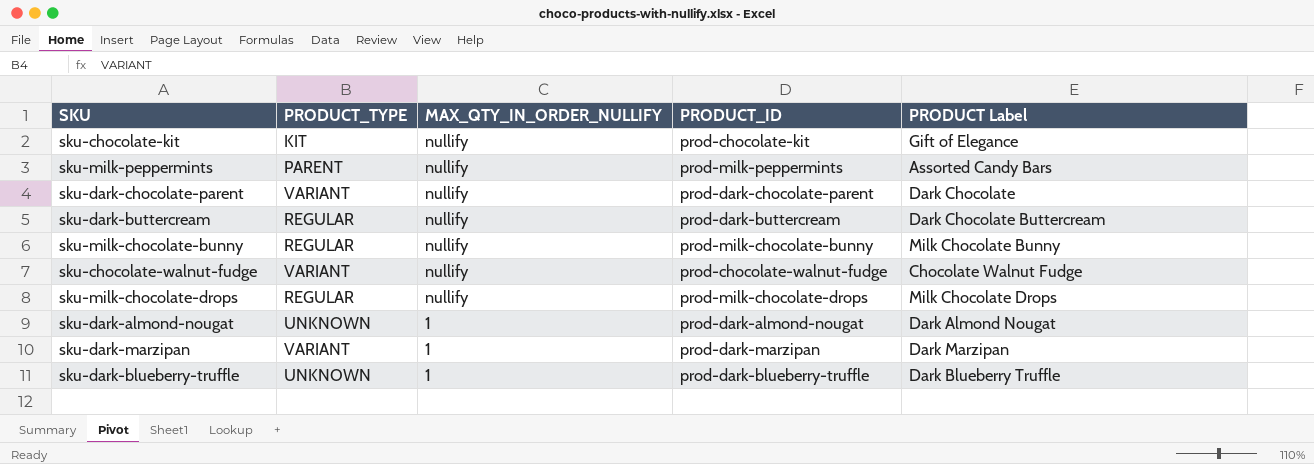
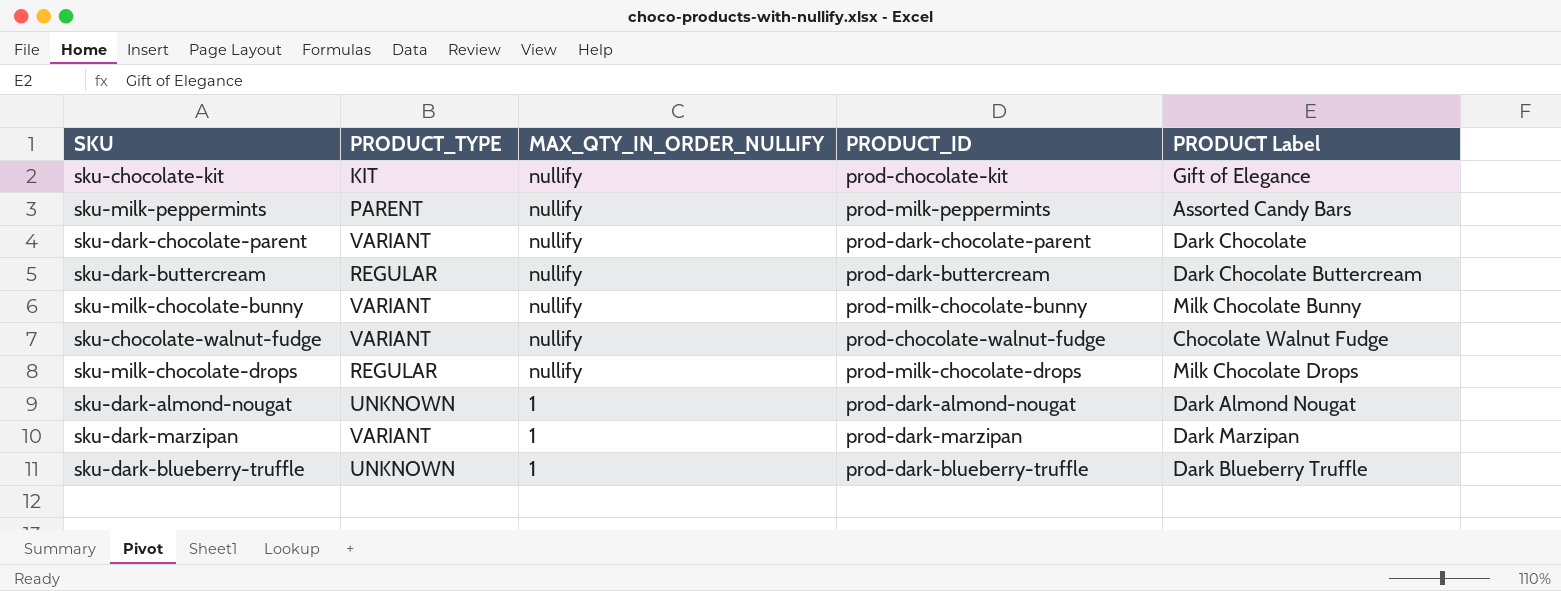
sku-milk-chocolate-bunny | PRODUCT_TYPE: REGULAR -> VARIANT

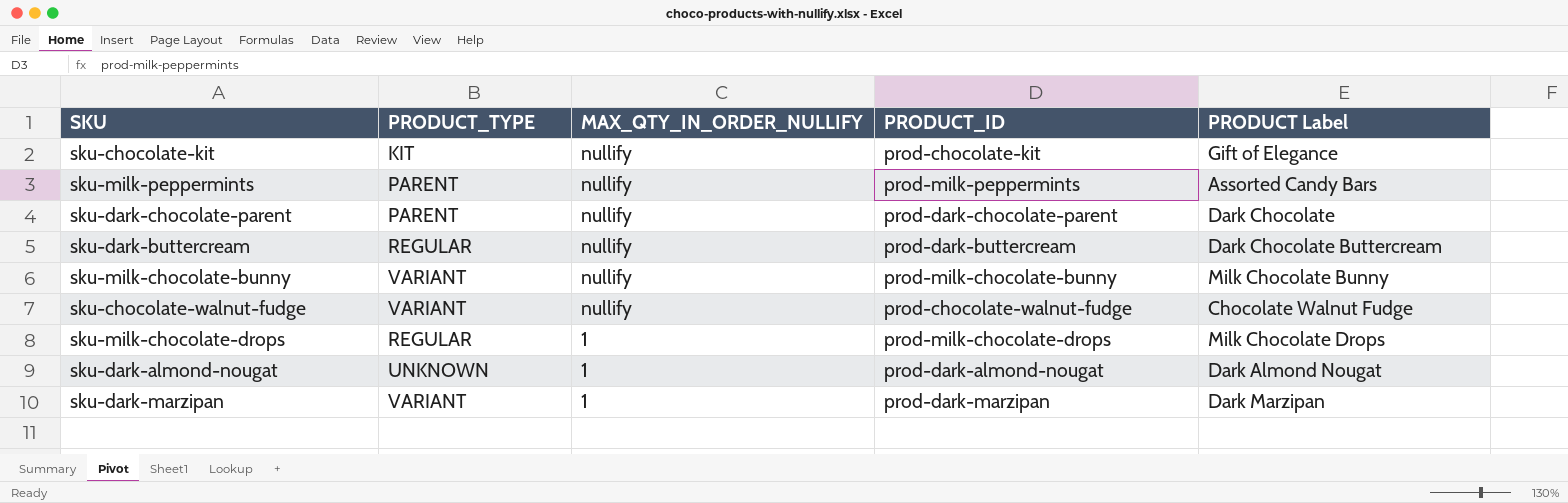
row sku-dark-blueberry-truffle: UNKNOWN | 1 | prod-dark-blueberry-truffle | Dark Blueberry Truffle -> none
sku-dark-chocolate-parent | PRODUCT_TYPE: VARIANT -> PARENT
sku-milk-chocolate-drops | MAX_QTY_IN_ORDER_NULLIFY: nullify -> 1

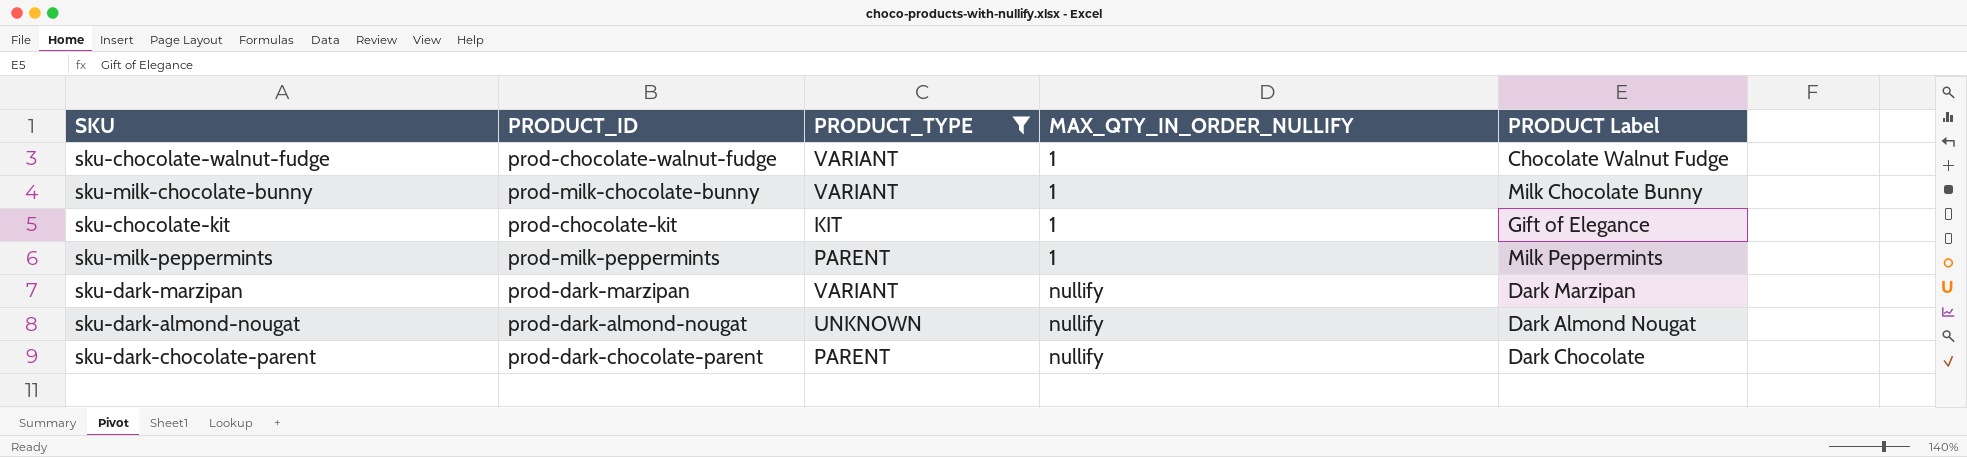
filter: none -> PRODUCT_TYPE != REGULAR
row order: MAX_QTY_IN_ORDER_NULLIFY descending -> MAX_QTY_IN_ORDER_NULLIFY ascending
column PRODUCT_ID | position: 4 -> 2
sku-chocolate-walnut-fudge | MAX_QTY_IN_ORDER_NULLIFY: nullify -> 1
sku-milk-chocolate-bunny | MAX_QTY_IN_ORDER_NULLIFY: nullify -> 1
sku-chocolate-kit | MAX_QTY_IN_ORDER_NULLIFY: nullify -> 1
sku-milk-peppermints | MAX_QTY_IN_ORDER_NULLIFY: nullify -> 1
sku-milk-peppermints | PRODUCT Label: Assorted Candy Bars -> Milk Peppermints
sku-dark-marzipan | MAX_QTY_IN_ORDER_NULLIFY: 1 -> nullify
sku-dark-almond-nougat | MAX_QTY_IN_ORDER_NULLIFY: 1 -> nullify

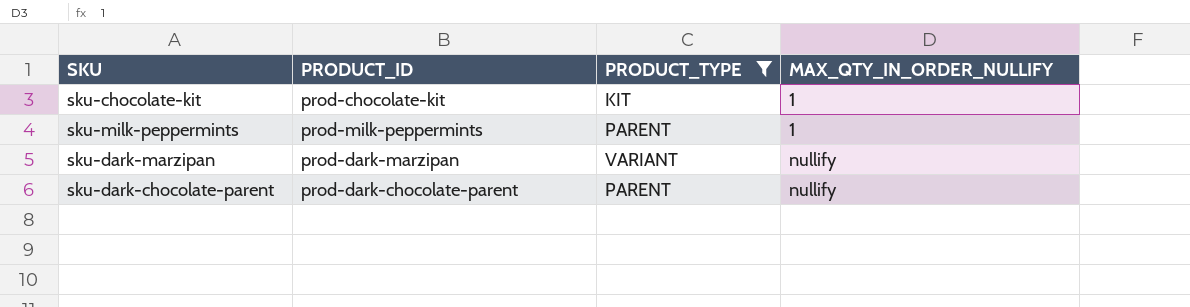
column PRODUCT Label | position: 5 -> none
row sku-chocolate-walnut-fudge: prod-chocolate-walnut-fudge | VARIANT | 1 | Chocolate Walnut Fudge -> none
row sku-milk-chocolate-bunny: prod-milk-chocolate-bunny | VARIANT | 1 | Milk Chocolate Bunny -> none
row sku-dark-almond-nougat: prod-dark-almond-nougat | UNKNOWN | nullify | Dark Almond Nougat -> none

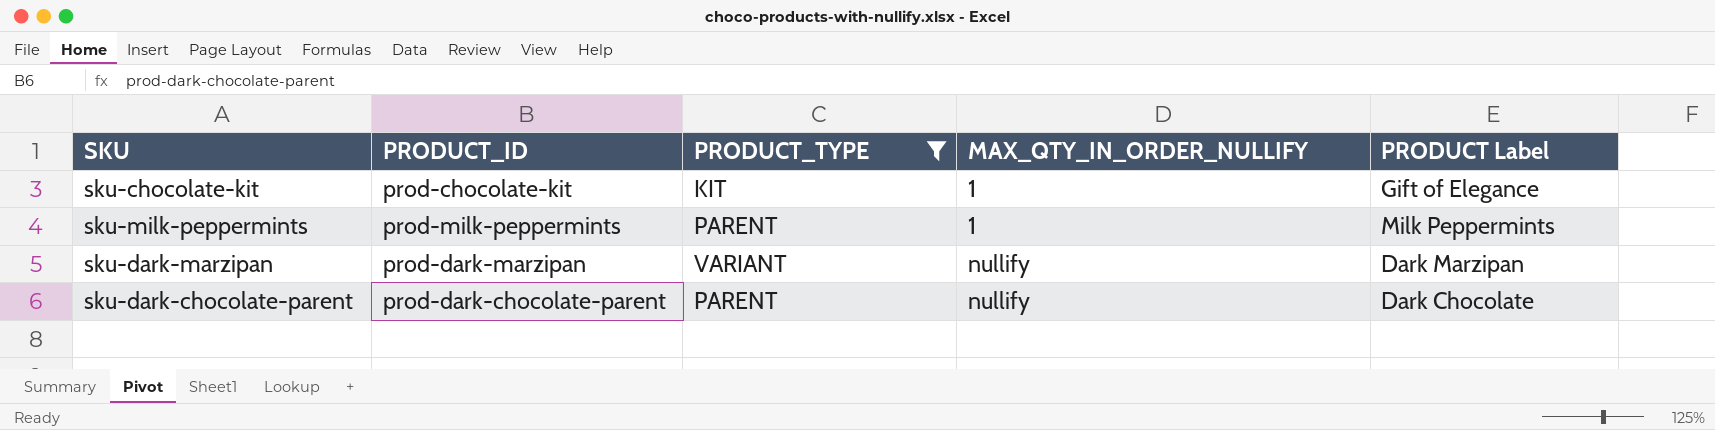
column PRODUCT Label | position: none -> 5

